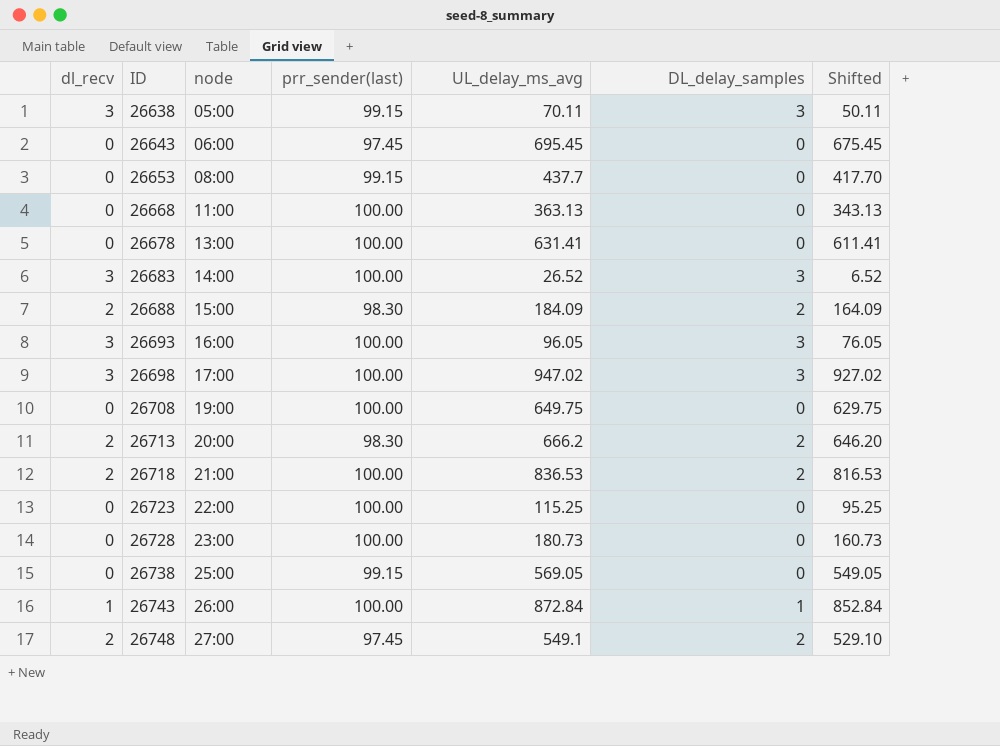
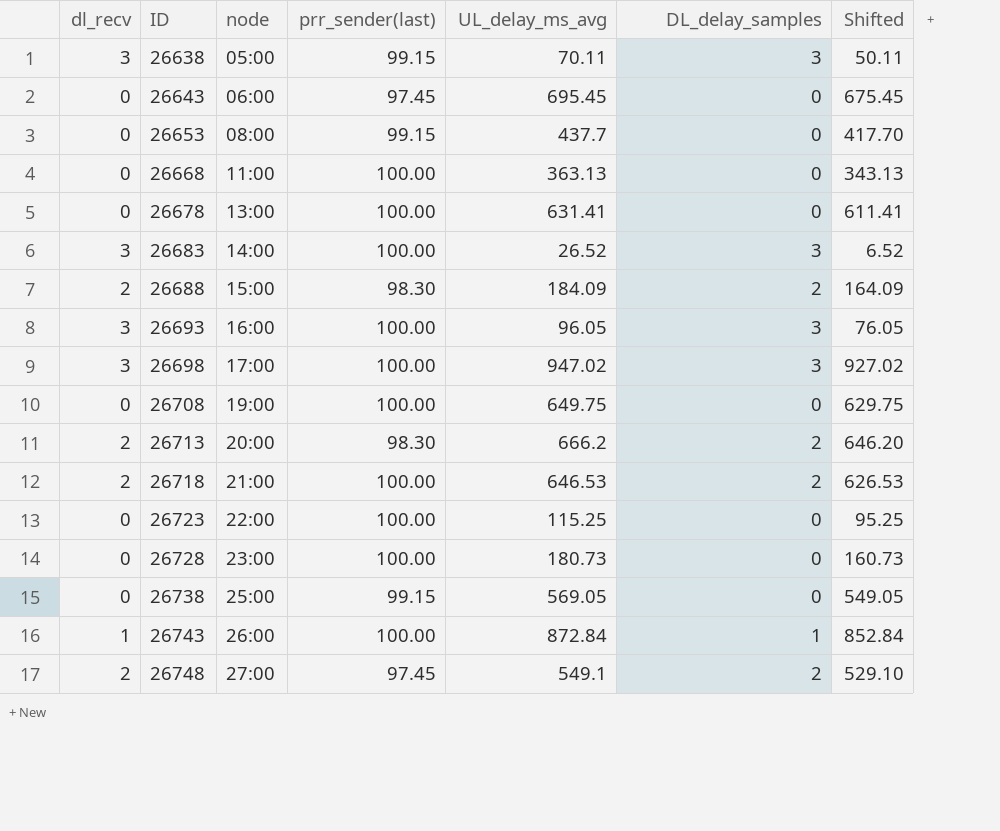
26718 | UL_delay_ms_avg: 836.53 -> 646.53
26718 | Shifted: 816.53 -> 626.53

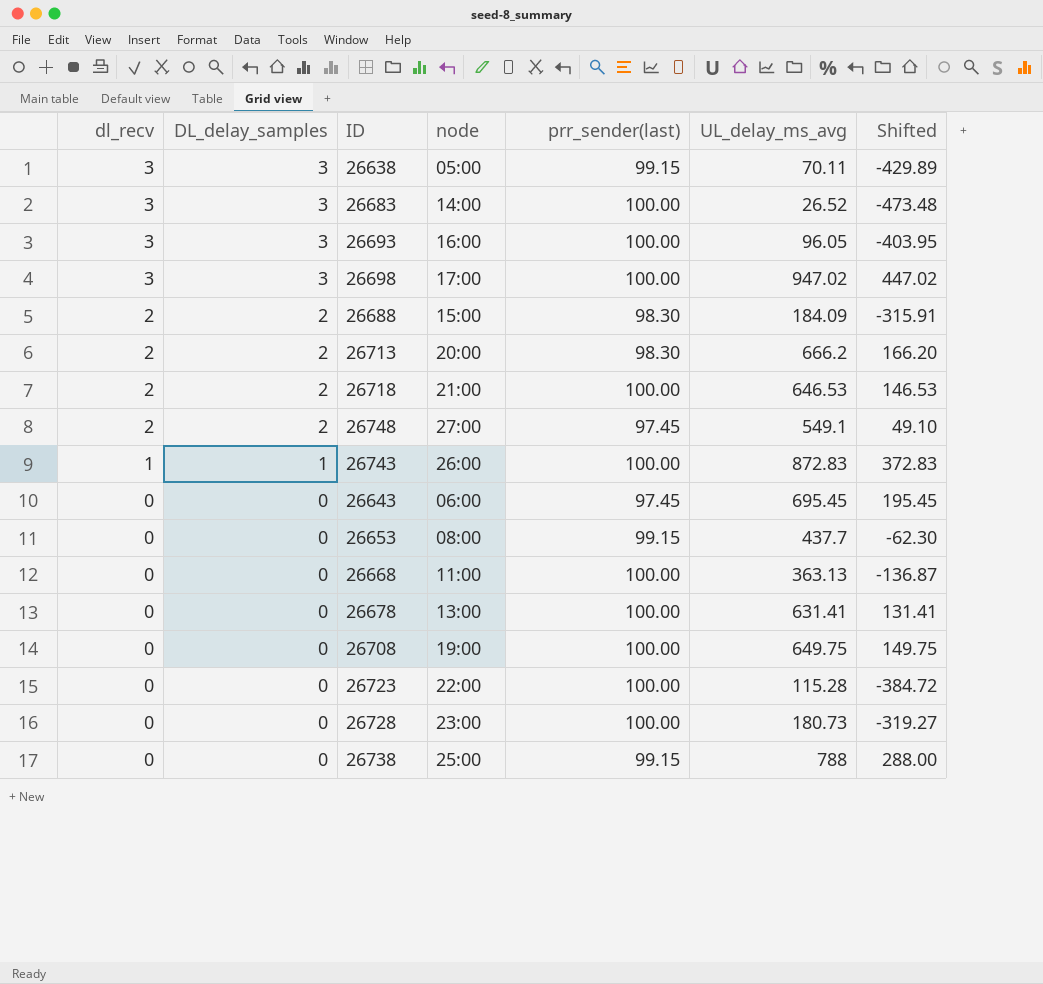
row order: ID ascending -> dl_recv descending
column DL_delay_samples | position: 6 -> 2
column Shifted | formula: [UL_delay_ms_avg] - 20 -> [UL_delay_ms_avg] - 500
26743 | UL_delay_ms_avg: 872.84 -> 872.83
26723 | UL_delay_ms_avg: 115.25 -> 115.28
26738 | UL_delay_ms_avg: 569.05 -> 788

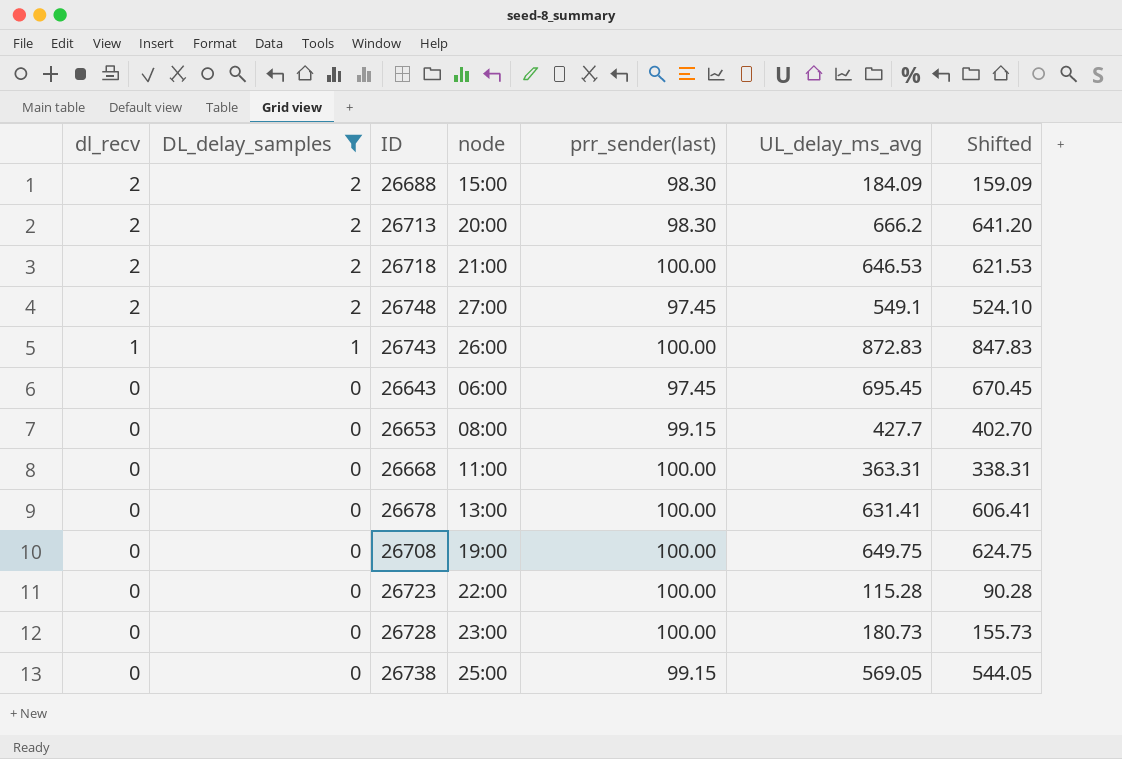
filter: none -> DL_delay_samples != 3
column Shifted | formula: [UL_delay_ms_avg] - 500 -> [UL_delay_ms_avg] - 25
26653 | UL_delay_ms_avg: 437.7 -> 427.7
26668 | UL_delay_ms_avg: 363.13 -> 363.31
26738 | UL_delay_ms_avg: 788 -> 569.05

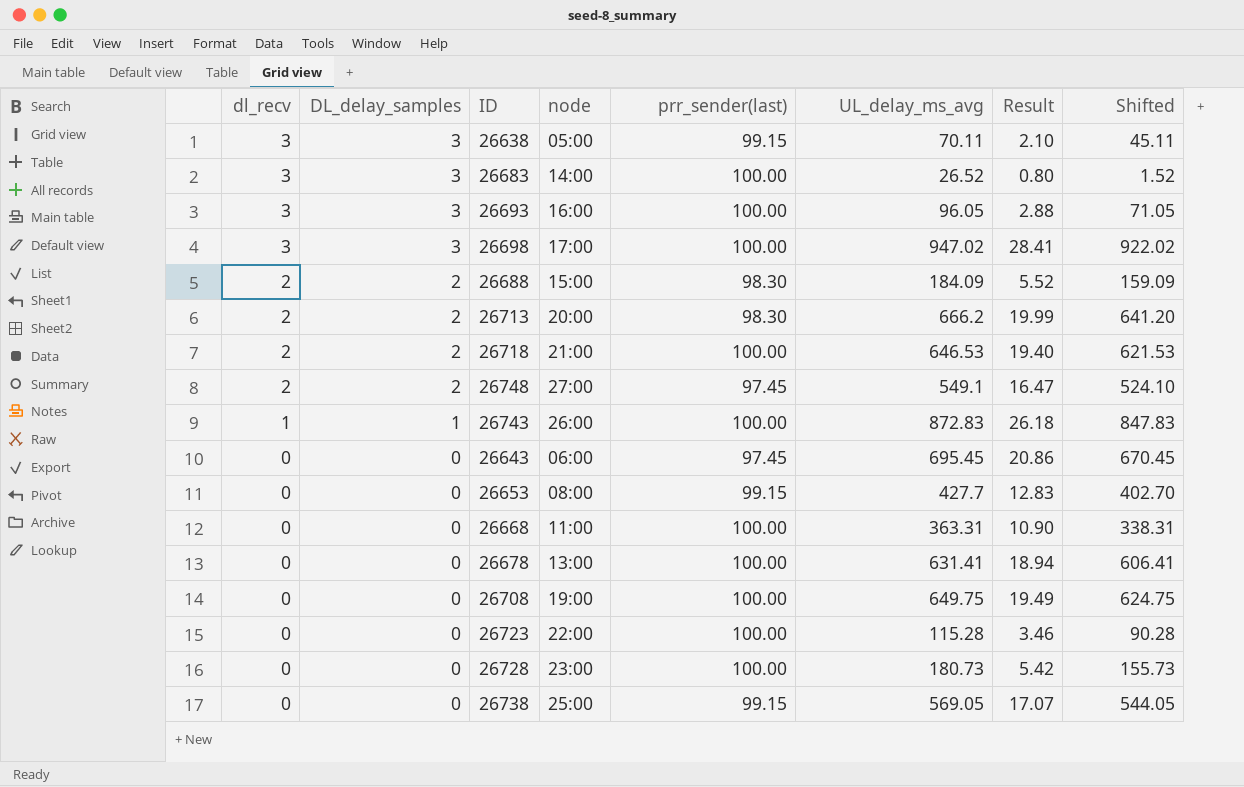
filter: DL_delay_samples != 3 -> none
column Result | formula: none -> [UL_delay_ms_avg] * 0.03

